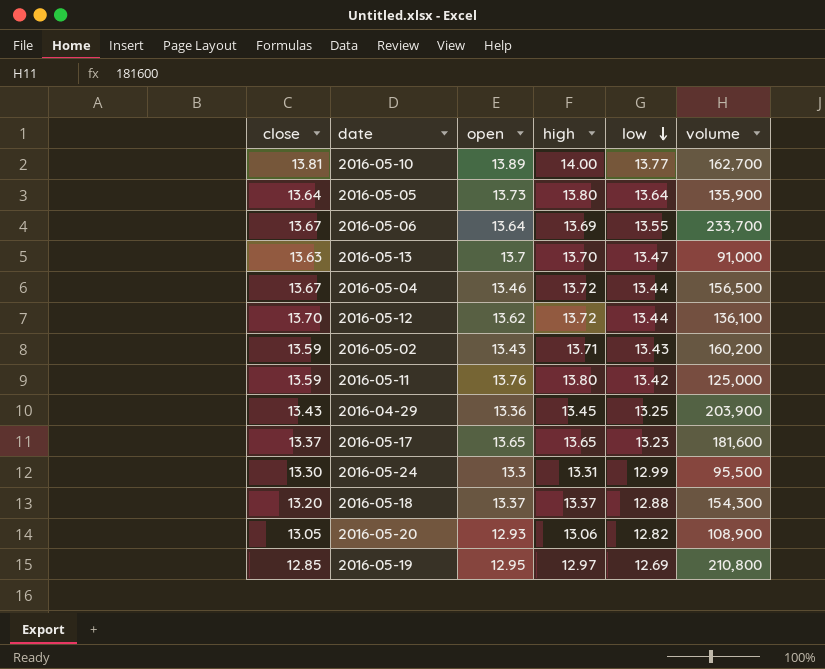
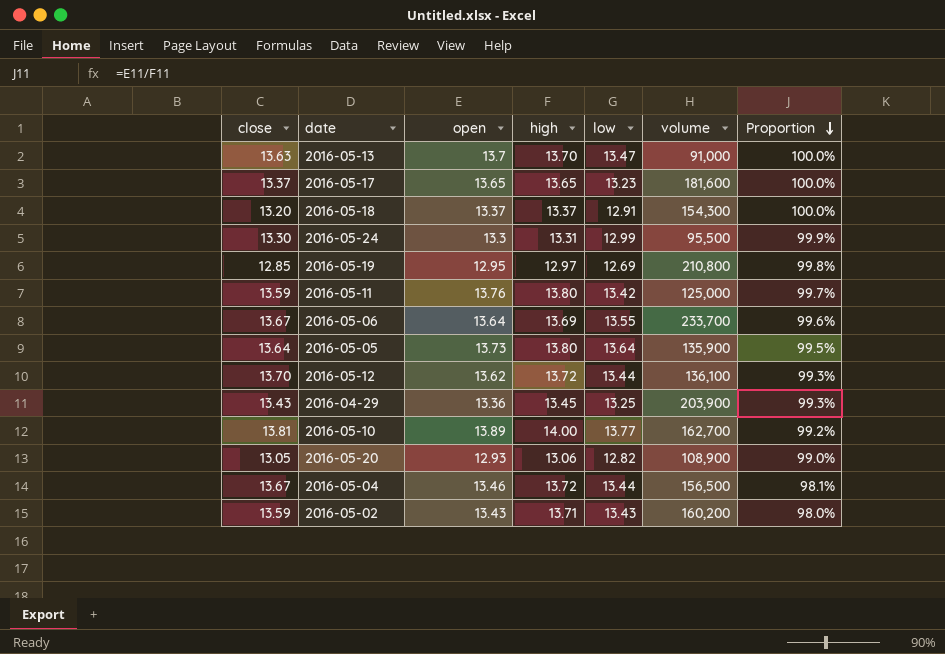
row order: low descending -> Proportion descending
column Proportion | formula: none -> [open] / [high]
2016-05-18 | low: 12.88 -> 12.91

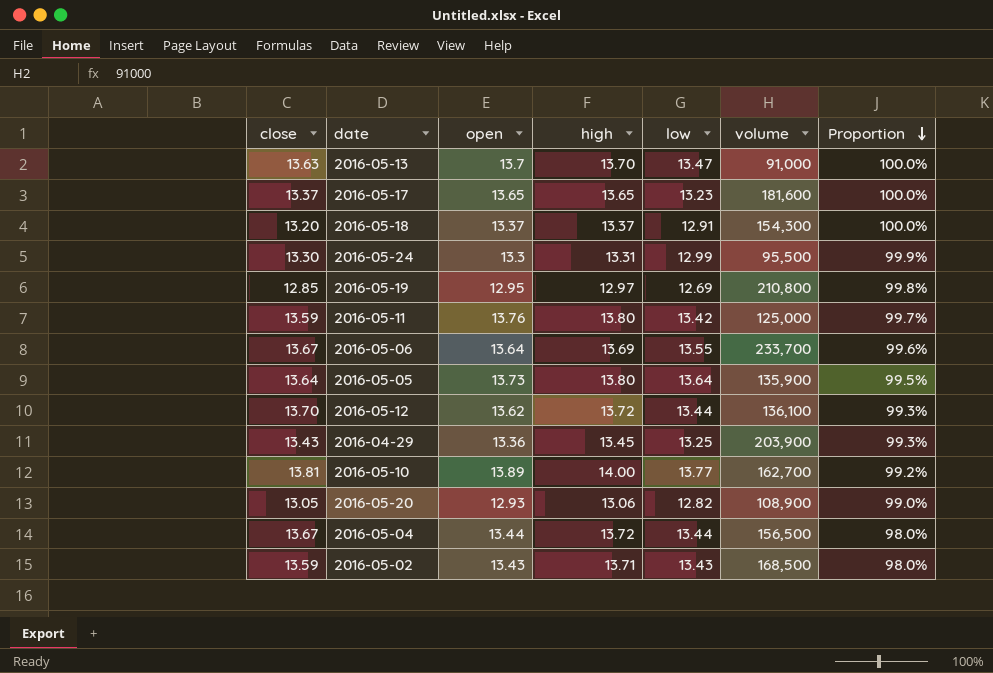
2016-05-04 | open: 13.46 -> 13.44
2016-05-04 | Proportion: 98.1% -> 98.0%
2016-05-02 | volume: 160,200 -> 168,500

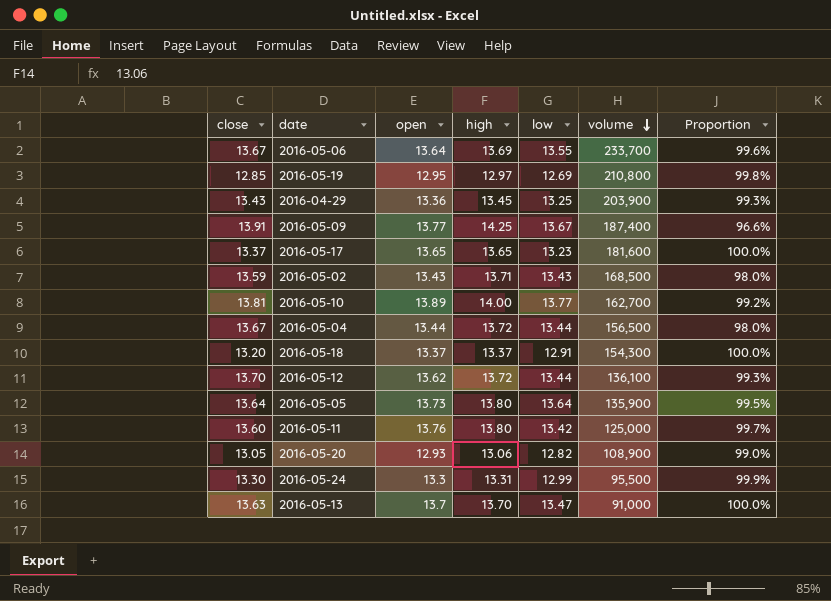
row order: Proportion descending -> volume descending
row 2016-05-09: none -> 13.91 | 13.77 | 14.25 | 13.67 | 187,400 | 96.6%
2016-05-11 | close: 13.59 -> 13.60

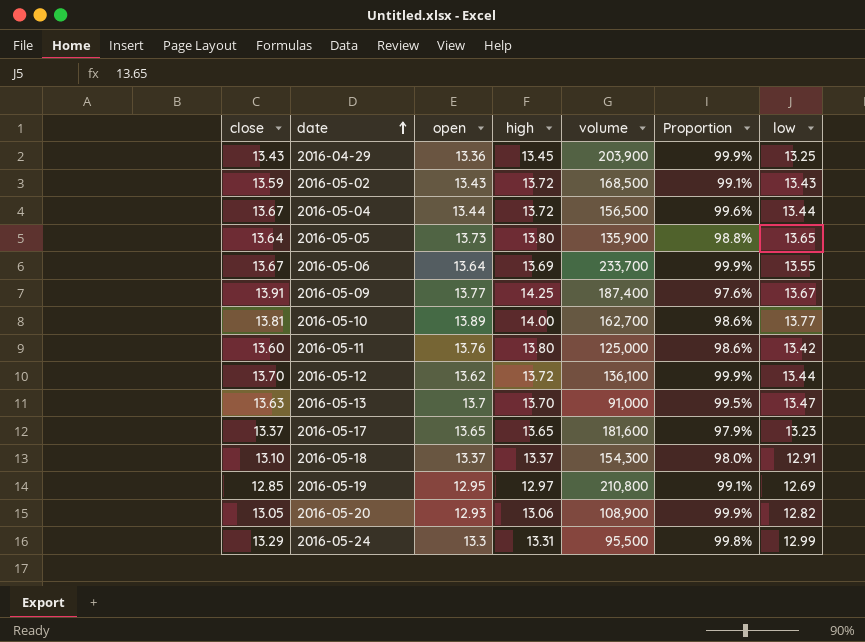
row order: volume descending -> date ascending
column Proportion | formula: [open] / [high] -> [close] / [high]
column low | position: 5 -> 7
2016-05-02 | high: 13.71 -> 13.72
2016-05-05 | low: 13.64 -> 13.65
2016-05-18 | close: 13.20 -> 13.10
2016-05-24 | close: 13.30 -> 13.29

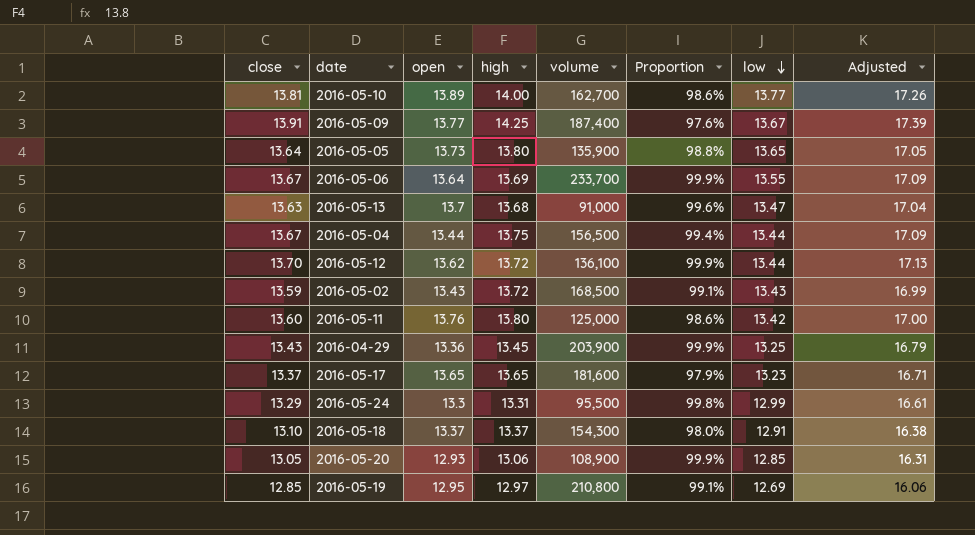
row order: date ascending -> low descending
column Adjusted | formula: none -> [close] * 1.25
2016-05-13 | high: 13.70 -> 13.68
2016-05-13 | Proportion: 99.5% -> 99.6%
2016-05-04 | high: 13.72 -> 13.75
2016-05-04 | Proportion: 99.6% -> 99.4%
2016-05-20 | low: 12.82 -> 12.85

